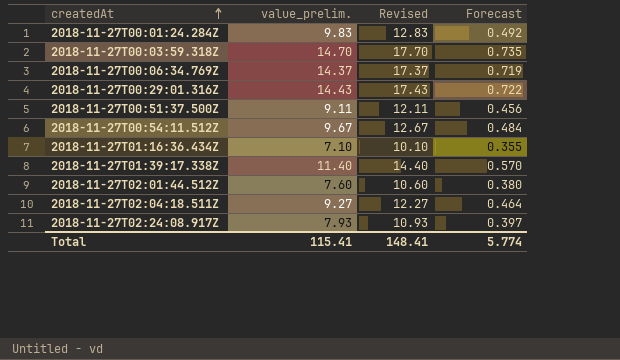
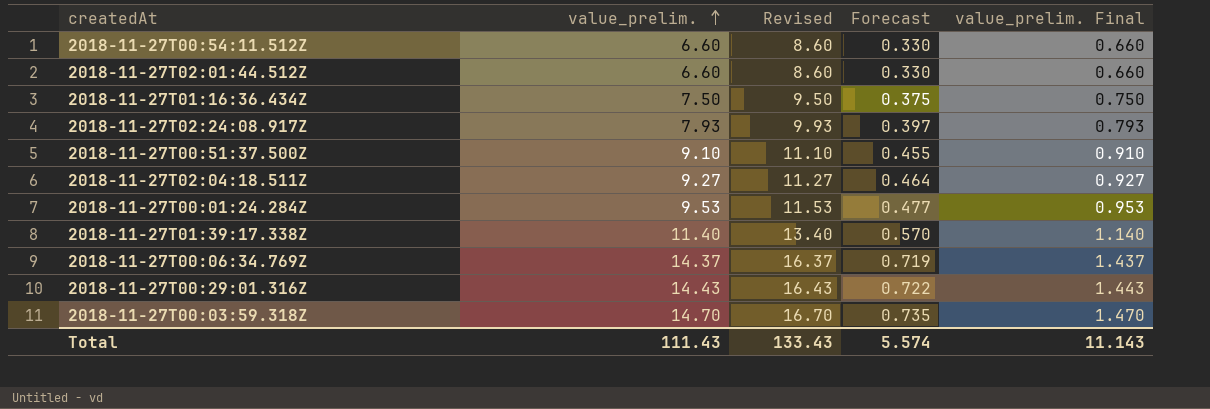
row order: createdAt ascending -> value_prelim. ascending
column Revised | formula: [value_prelim.] + 3 -> [value_prelim.] + 2
column value_prelim. Final | formula: none -> [value_prelim.] * 0.1
2018-11-27T00:54:11.512Z | value_prelim.: 9.67 -> 6.60
2018-11-27T00:54:11.512Z | Forecast: 0.484 -> 0.330
2018-11-27T02:01:44.512Z | value_prelim.: 7.60 -> 6.60
2018-11-27T02:01:44.512Z | Forecast: 0.380 -> 0.330
2018-11-27T01:16:36.434Z | value_prelim.: 7.10 -> 7.50
2018-11-27T01:16:36.434Z | Forecast: 0.355 -> 0.375
2018-11-27T00:51:37.500Z | value_prelim.: 9.11 -> 9.10
2018-11-27T00:51:37.500Z | Forecast: 0.456 -> 0.455
2018-11-27T00:01:24.284Z | value_prelim.: 9.83 -> 9.53
2018-11-27T00:01:24.284Z | Forecast: 0.492 -> 0.477
Total | value_prelim.: 115.41 -> 111.43
Total | Revised: 148.41 -> 133.43
Total | Forecast: 5.774 -> 5.574

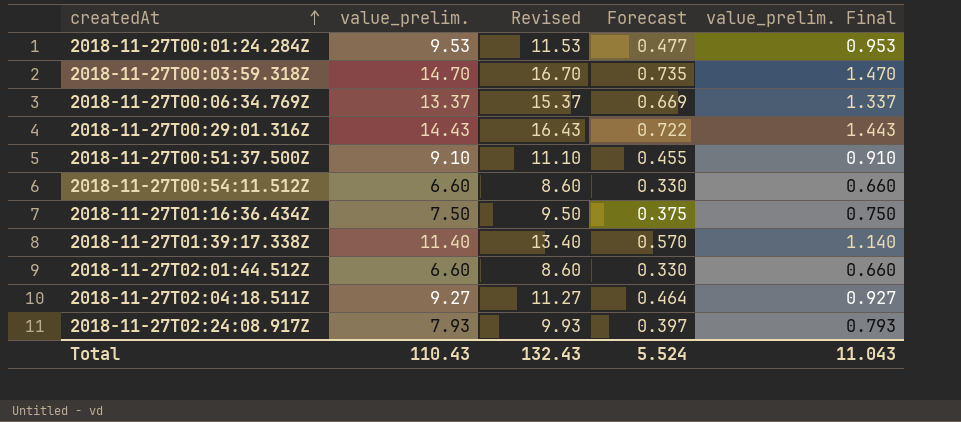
row order: value_prelim. ascending -> createdAt ascending
2018-11-27T00:06:34.769Z | value_prelim.: 14.37 -> 13.37
2018-11-27T00:06:34.769Z | Revised: 16.37 -> 15.37
2018-11-27T00:06:34.769Z | Forecast: 0.719 -> 0.669
2018-11-27T00:06:34.769Z | value_prelim. Final: 1.437 -> 1.337
Total | value_prelim.: 111.43 -> 110.43
Total | Revised: 133.43 -> 132.43
Total | Forecast: 5.574 -> 5.524
Total | value_prelim. Final: 11.143 -> 11.043

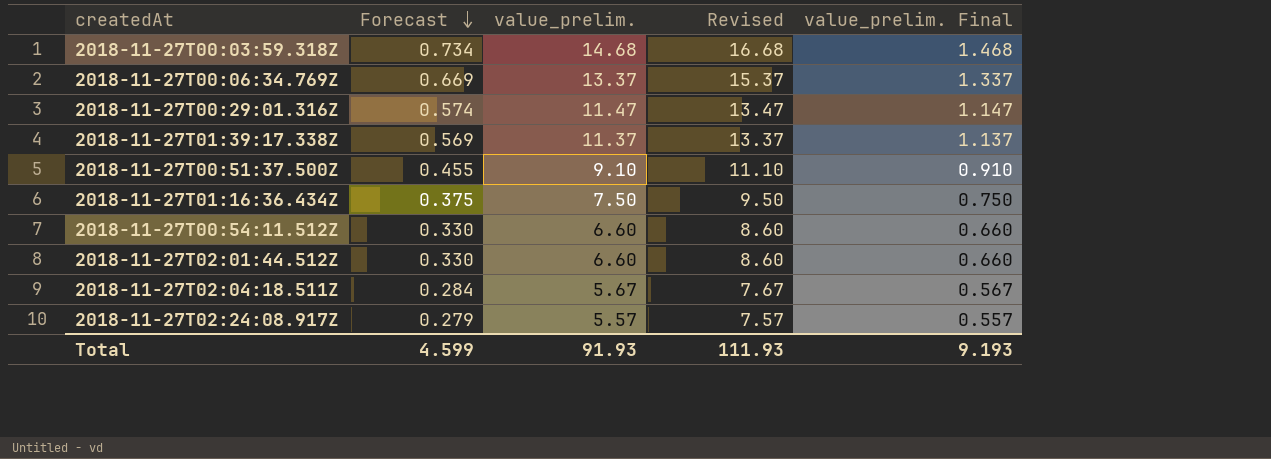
row order: createdAt ascending -> Forecast descending
column Forecast | position: 4 -> 2
row 2018-11-27T00:01:24.284Z: 9.53 | 11.53 | 0.477 | 0.953 -> none
2018-11-27T00:03:59.318Z | Forecast: 0.735 -> 0.734
2018-11-27T00:03:59.318Z | value_prelim.: 14.70 -> 14.68
2018-11-27T00:03:59.318Z | Revised: 16.70 -> 16.68
2018-11-27T00:03:59.318Z | value_prelim. Final: 1.470 -> 1.468
2018-11-27T00:29:01.316Z | Forecast: 0.722 -> 0.574
2018-11-27T00:29:01.316Z | value_prelim.: 14.43 -> 11.47
2018-11-27T00:29:01.316Z | Revised: 16.43 -> 13.47
2018-11-27T00:29:01.316Z | value_prelim. Final: 1.443 -> 1.147
2018-11-27T01:39:17.338Z | Forecast: 0.570 -> 0.569
2018-11-27T01:39:17.338Z | value_prelim.: 11.40 -> 11.37
2018-11-27T01:39:17.338Z | Revised: 13.40 -> 13.37
2018-11-27T01:39:17.338Z | value_prelim. Final: 1.140 -> 1.137
2018-11-27T02:04:18.511Z | Forecast: 0.464 -> 0.284
2018-11-27T02:04:18.511Z | value_prelim.: 9.27 -> 5.67
2018-11-27T02:04:18.511Z | Revised: 11.27 -> 7.67
2018-11-27T02:04:18.511Z | value_prelim. Final: 0.927 -> 0.567
2018-11-27T02:24:08.917Z | Forecast: 0.397 -> 0.279
2018-11-27T02:24:08.917Z | value_prelim.: 7.93 -> 5.57
2018-11-27T02:24:08.917Z | Revised: 9.93 -> 7.57
2018-11-27T02:24:08.917Z | value_prelim. Final: 0.793 -> 0.557
Total | Forecast: 5.524 -> 4.599
Total | value_prelim.: 110.43 -> 91.93
Total | Revised: 132.43 -> 111.93
Total | value_prelim. Final: 11.043 -> 9.193

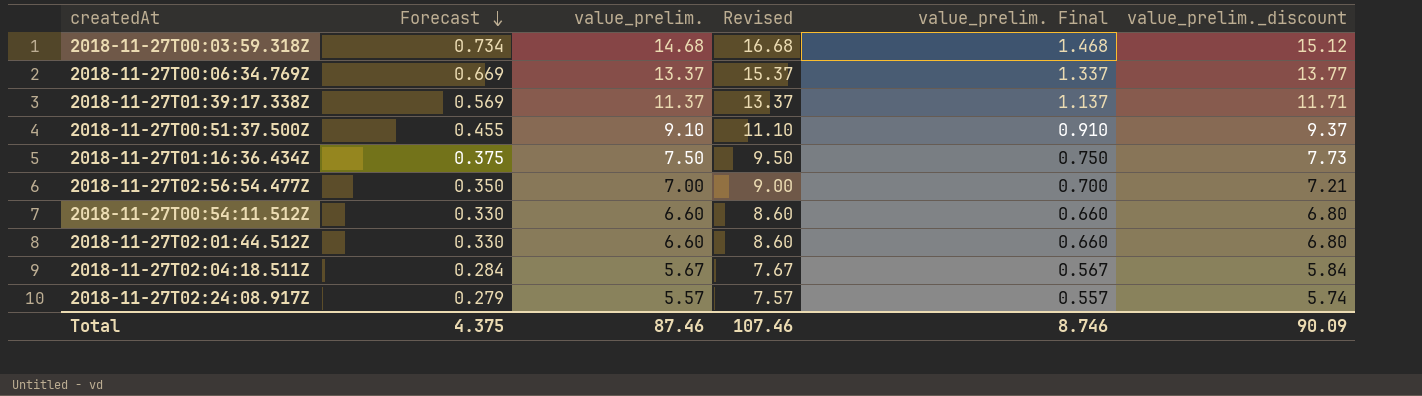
column value_prelim._discount | formula: none -> [value_prelim.] * 1.03
row 2018-11-27T00:29:01.316Z: 0.574 | 11.47 | 13.47 | 1.147 -> none
row 2018-11-27T02:56:54.477Z: none -> 0.350 | 7.00 | 9.00 | 0.700 | 7.21
Total | Forecast: 4.599 -> 4.375
Total | value_prelim.: 91.93 -> 87.46
Total | Revised: 111.93 -> 107.46
Total | value_prelim. Final: 9.193 -> 8.746

